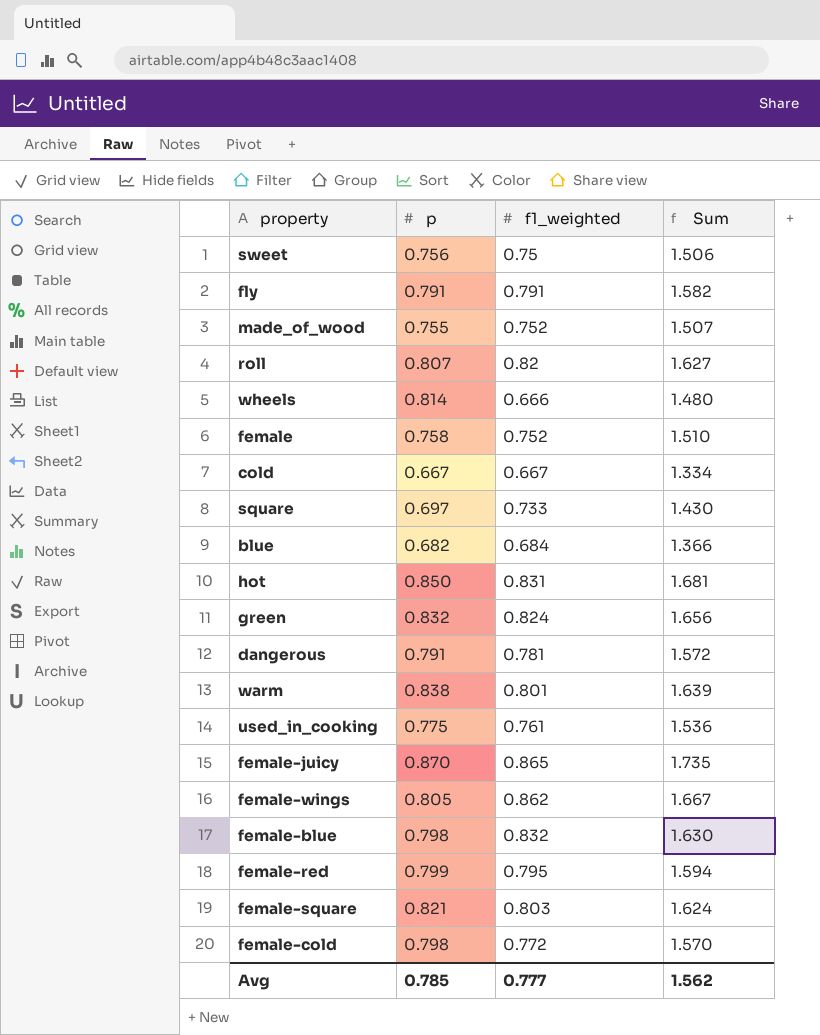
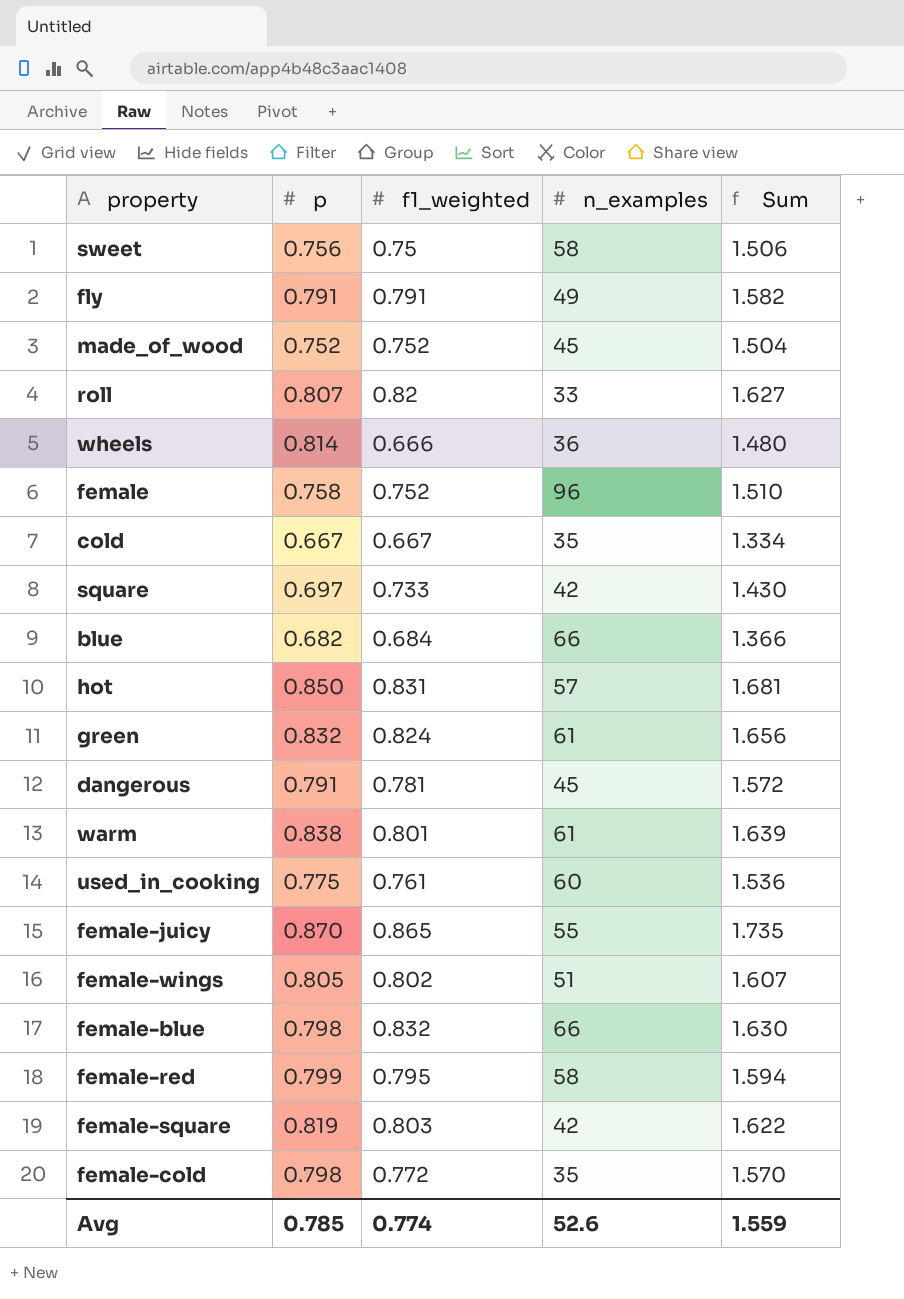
column n_examples | position: none -> 4
made_of_wood | p: 0.755 -> 0.752
made_of_wood | Sum: 1.507 -> 1.504
female-wings | f1_weighted: 0.862 -> 0.802
female-wings | Sum: 1.667 -> 1.607
female-square | p: 0.821 -> 0.819
female-square | Sum: 1.624 -> 1.622
Avg | f1_weighted: 0.777 -> 0.774
Avg | Sum: 1.562 -> 1.559

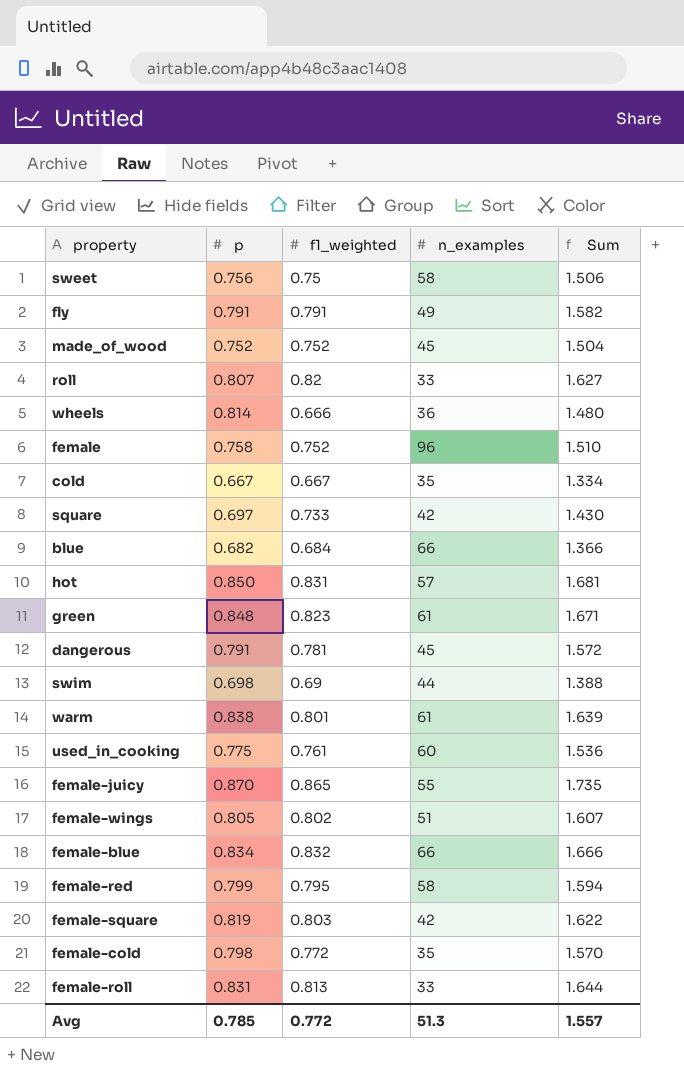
green | p: 0.832 -> 0.848
green | f1_weighted: 0.824 -> 0.823
green | Sum: 1.656 -> 1.671
row swim: none -> 0.698 | 0.69 | 44 | 1.388
female-blue | p: 0.798 -> 0.834
female-blue | Sum: 1.630 -> 1.666
row female-roll: none -> 0.831 | 0.813 | 33 | 1.644
Avg | f1_weighted: 0.774 -> 0.772
Avg | n_examples: 52.6 -> 51.3
Avg | Sum: 1.559 -> 1.557

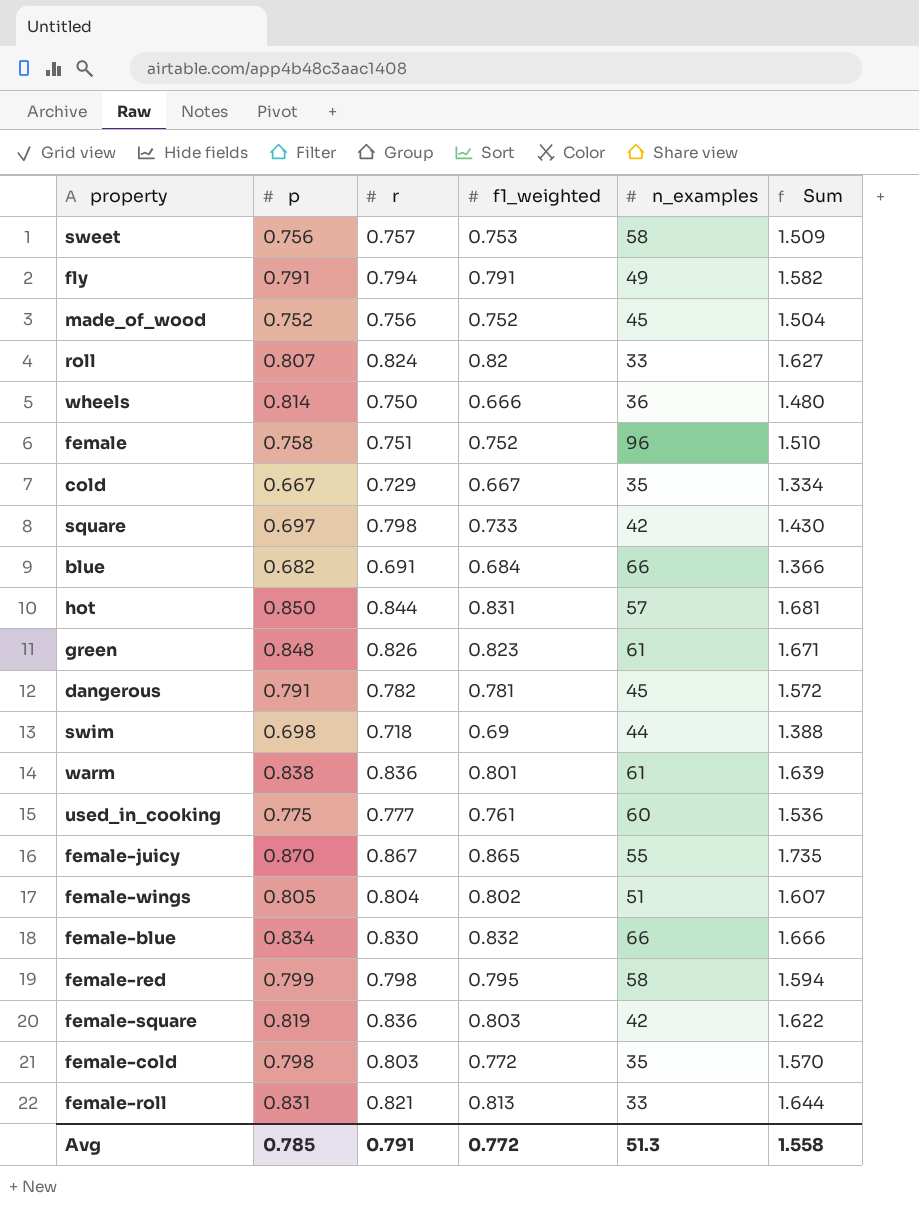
column r | position: none -> 3
sweet | f1_weighted: 0.75 -> 0.753
sweet | Sum: 1.506 -> 1.509
Avg | Sum: 1.557 -> 1.558

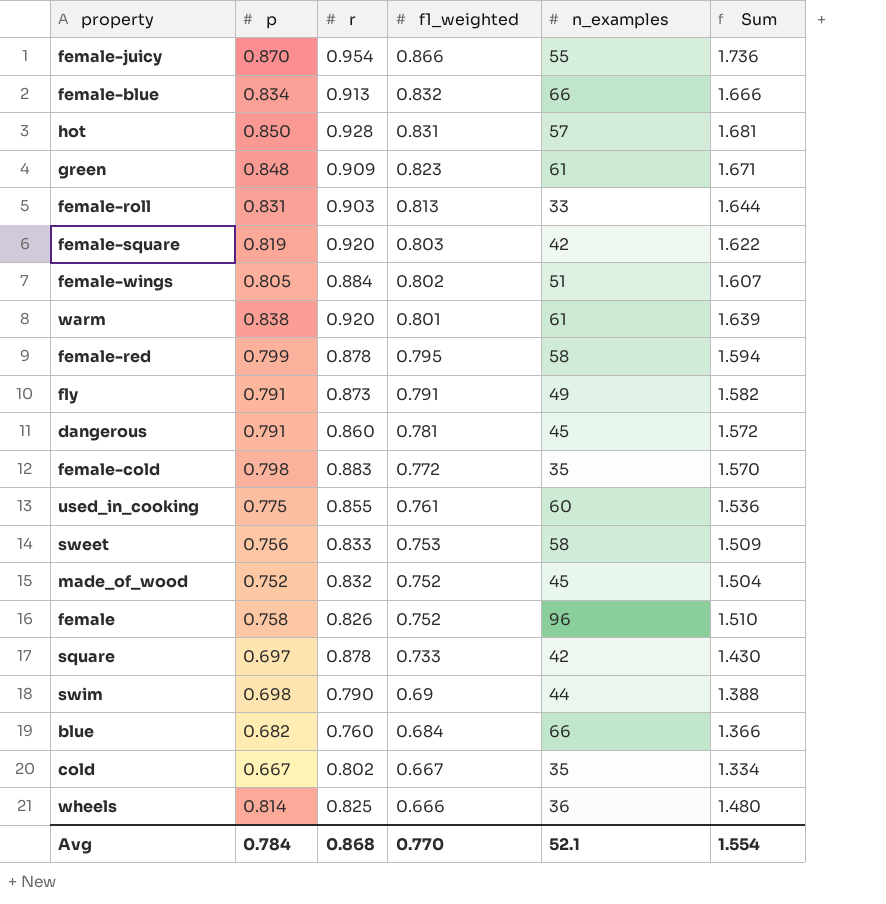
row order: none -> f1_weighted descending
row roll: 0.807 | 0.824 | 0.82 | 33 | 1.627 -> none
female-juicy | r: 0.867 -> 0.954
female-juicy | f1_weighted: 0.865 -> 0.866
female-juicy | Sum: 1.735 -> 1.736
female-blue | r: 0.830 -> 0.913
hot | r: 0.844 -> 0.928
green | r: 0.826 -> 0.909
female-roll | r: 0.821 -> 0.903
female-square | r: 0.836 -> 0.920
female-wings | r: 0.804 -> 0.884
warm | r: 0.836 -> 0.920
female-red | r: 0.798 -> 0.878
fly | r: 0.794 -> 0.873
dangerous | r: 0.782 -> 0.860
female-cold | r: 0.803 -> 0.883
used_in_cooking | r: 0.777 -> 0.855
sweet | r: 0.757 -> 0.833
made_of_wood | r: 0.756 -> 0.832
female | r: 0.751 -> 0.826
square | r: 0.798 -> 0.878
swim | r: 0.718 -> 0.790
blue | r: 0.691 -> 0.760
cold | r: 0.729 -> 0.802
wheels | r: 0.750 -> 0.825
Avg | p: 0.785 -> 0.784
Avg | r: 0.791 -> 0.868
Avg | f1_weighted: 0.772 -> 0.770
Avg | n_examples: 51.3 -> 52.1
Avg | Sum: 1.558 -> 1.554

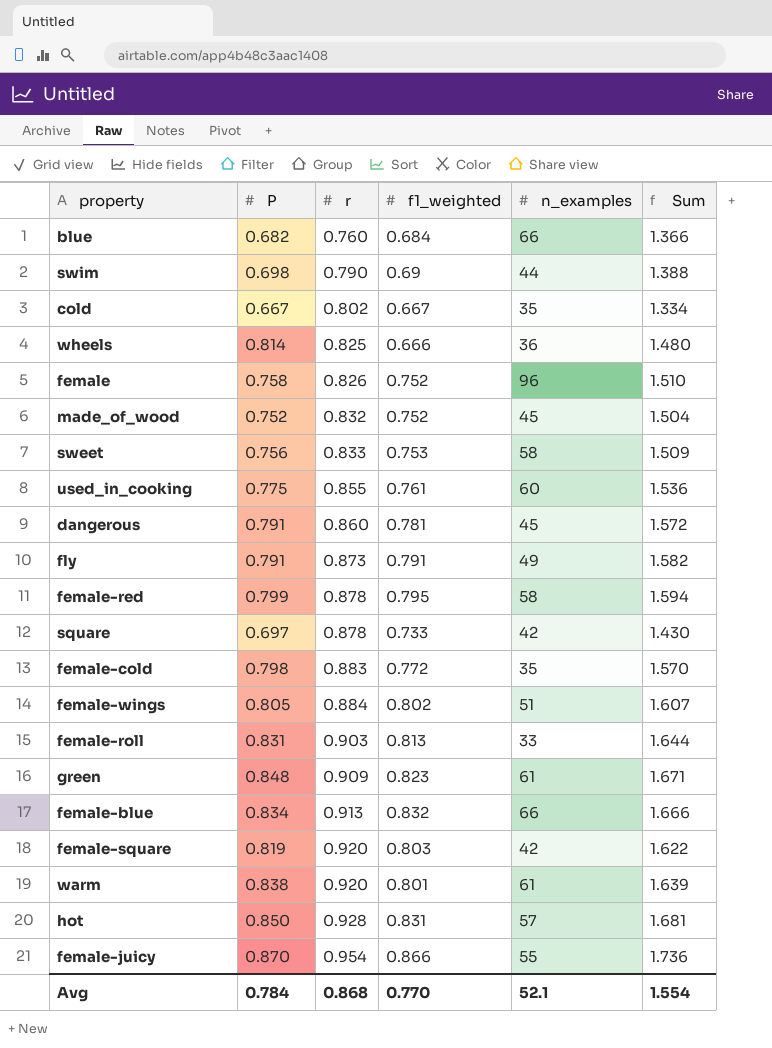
row order: f1_weighted descending -> r ascending
column name: p -> P

